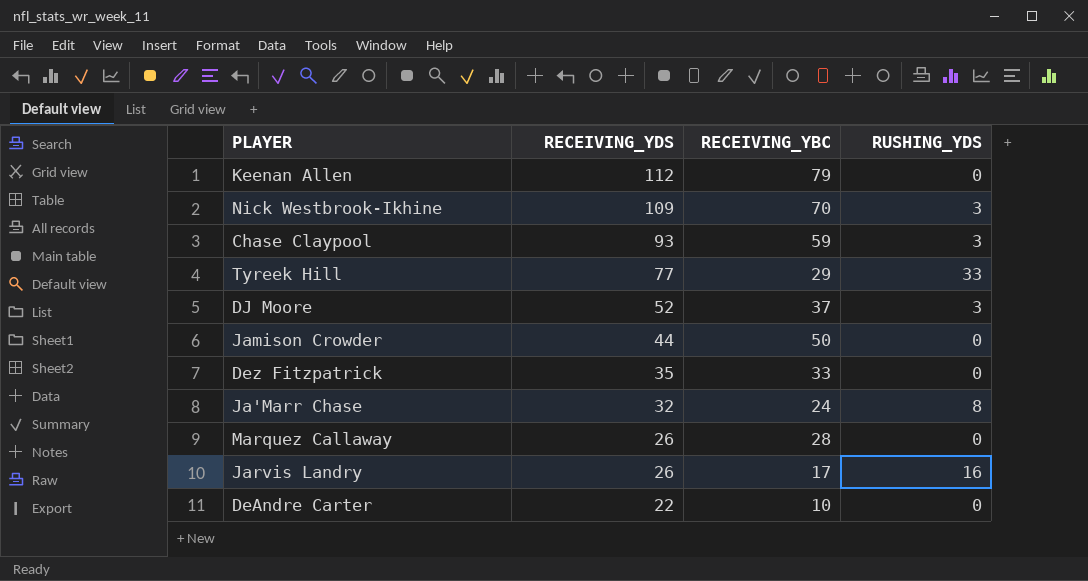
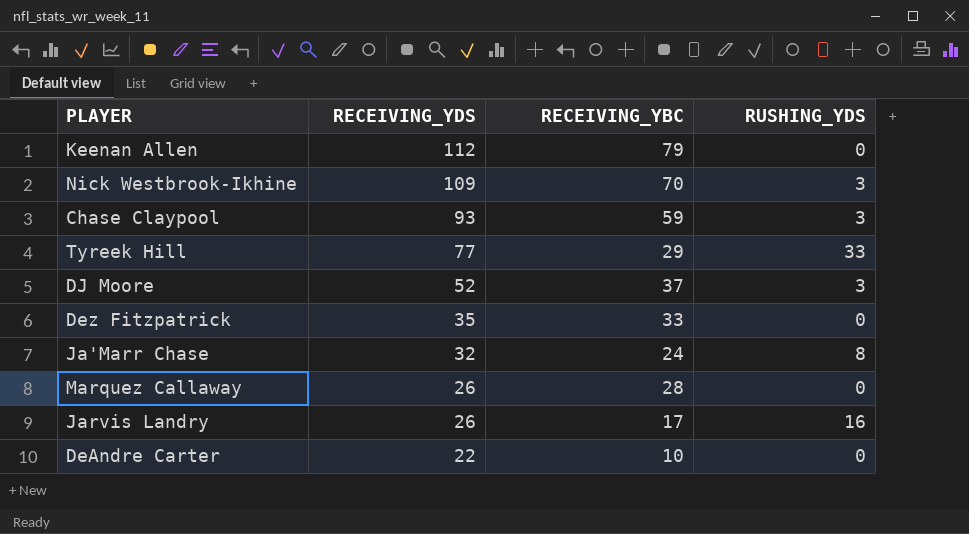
row Jamison Crowder: 44 | 50 | 0 -> none

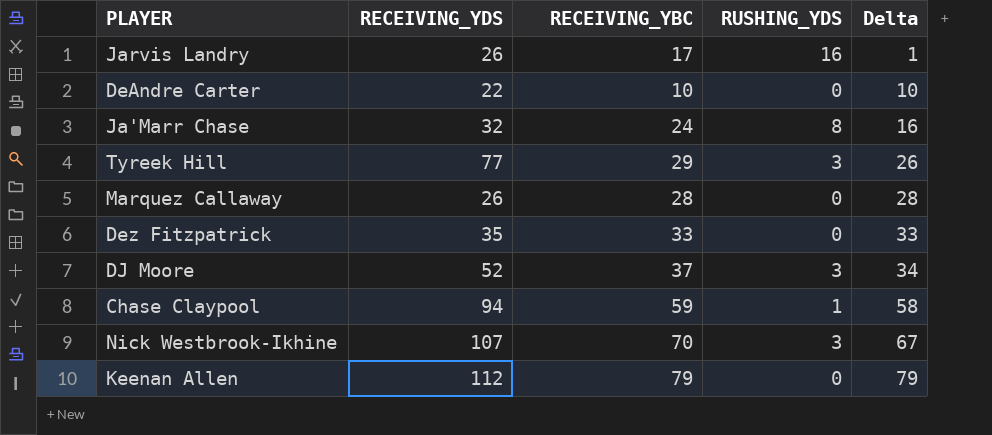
row order: RECEIVING_YDS descending -> Delta ascending
column Delta | formula: none -> [RECEIVING_YBC] - [RUSHING_YDS]
Tyreek Hill | RUSHING_YDS: 33 -> 3
Chase Claypool | RECEIVING_YDS: 93 -> 94
Chase Claypool | RUSHING_YDS: 3 -> 1
Nick Westbrook-Ikhine | RECEIVING_YDS: 109 -> 107

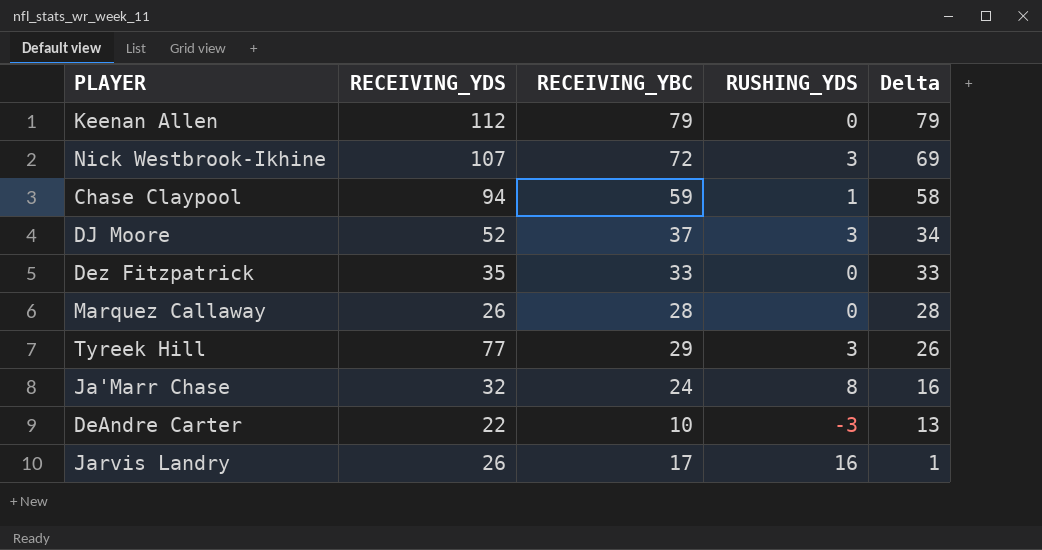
row order: Delta ascending -> Delta descending
Nick Westbrook-Ikhine | RECEIVING_YBC: 70 -> 72
Nick Westbrook-Ikhine | Delta: 67 -> 69
DeAndre Carter | RUSHING_YDS: 0 -> -3
DeAndre Carter | Delta: 10 -> 13

